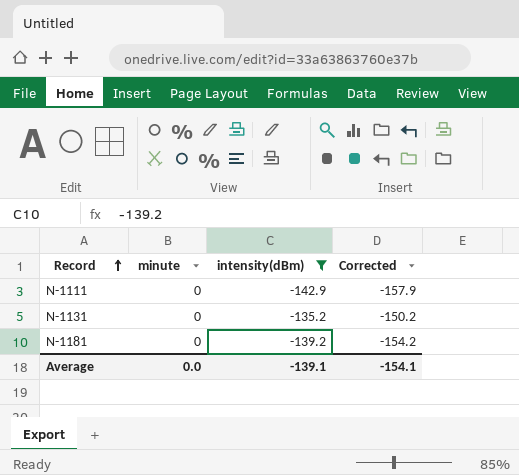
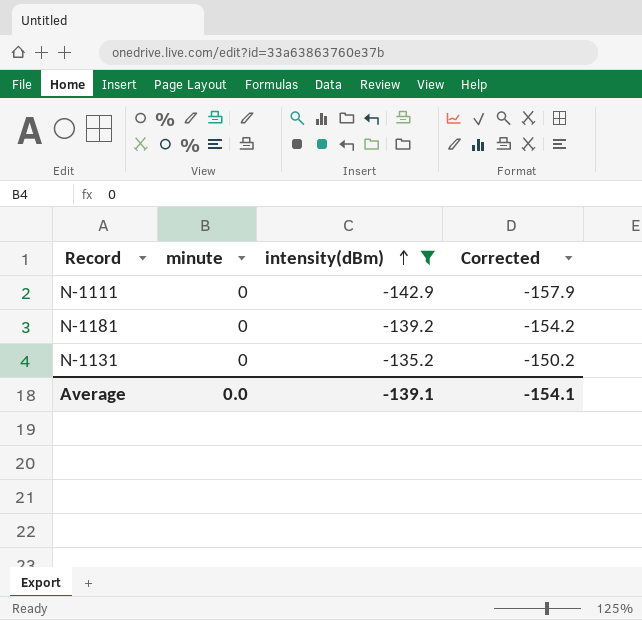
row order: Record ascending -> intensity(dBm) ascending

